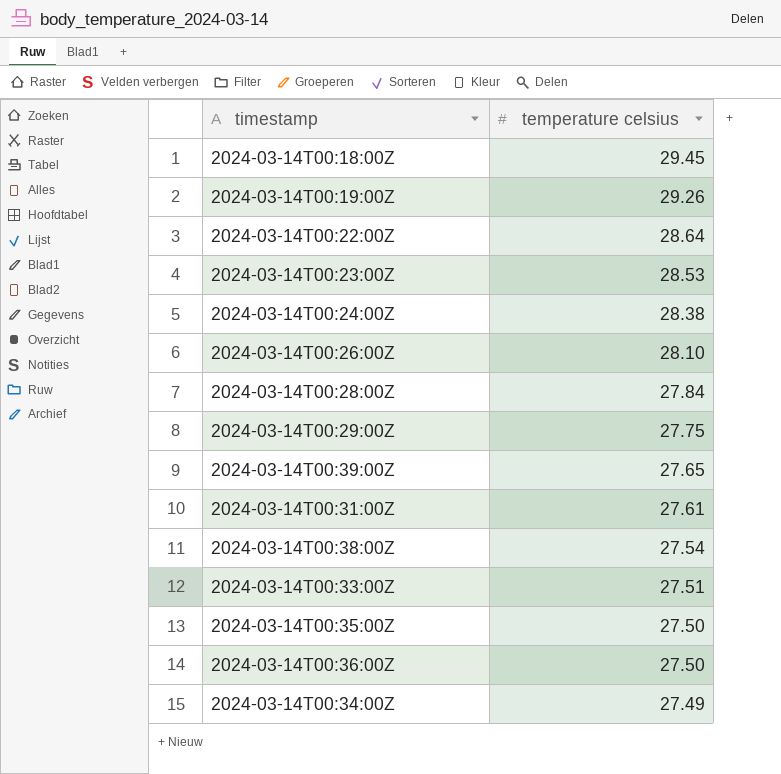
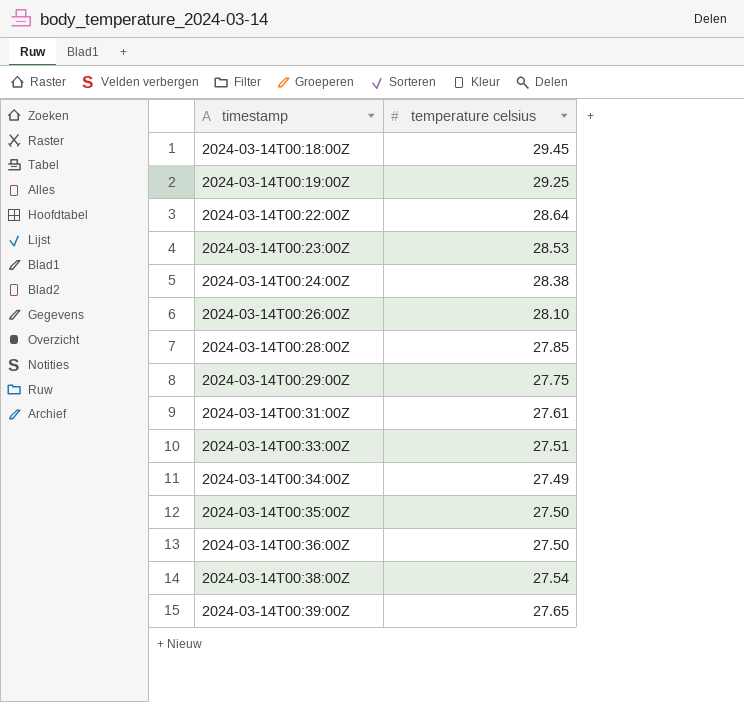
row order: temperature celsius descending -> timestamp ascending
2024-03-14T00:19:00Z | temperature celsius: 29.26 -> 29.25
2024-03-14T00:28:00Z | temperature celsius: 27.84 -> 27.85

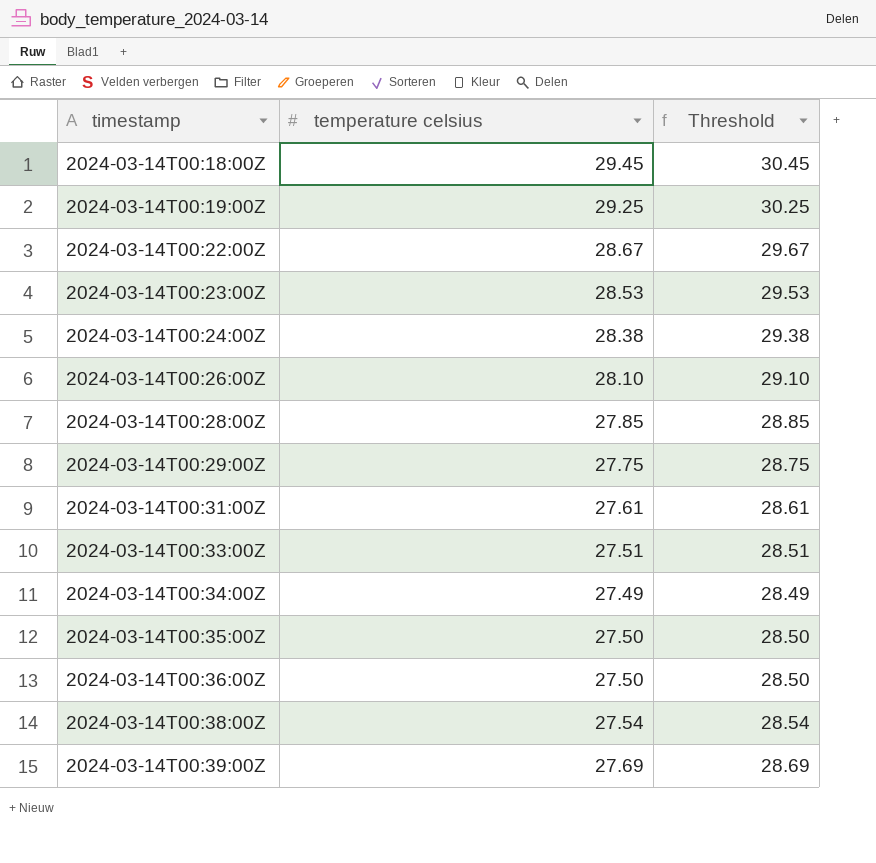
column Threshold | formula: none -> [temperature celsius] + 1
2024-03-14T00:22:00Z | temperature celsius: 28.64 -> 28.67
2024-03-14T00:39:00Z | temperature celsius: 27.65 -> 27.69

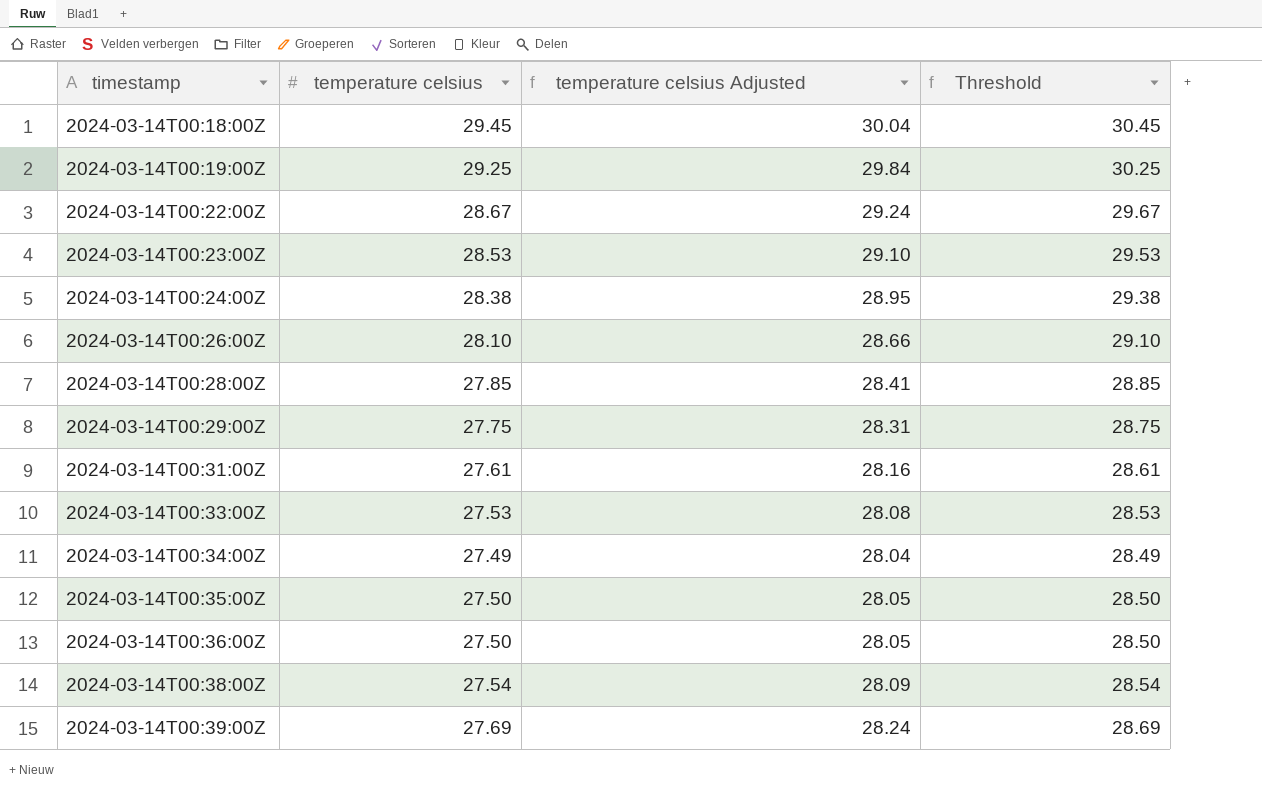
column temperature celsius Adjusted | formula: none -> [temperature celsius] * 1.02
2024-03-14T00:33:00Z | temperature celsius: 27.51 -> 27.53
2024-03-14T00:33:00Z | Threshold: 28.51 -> 28.53

